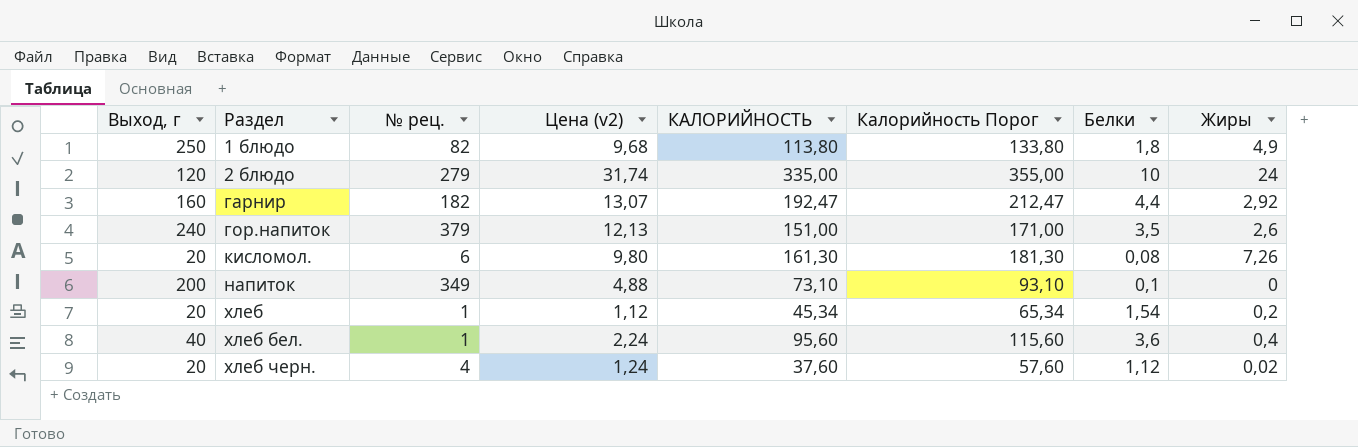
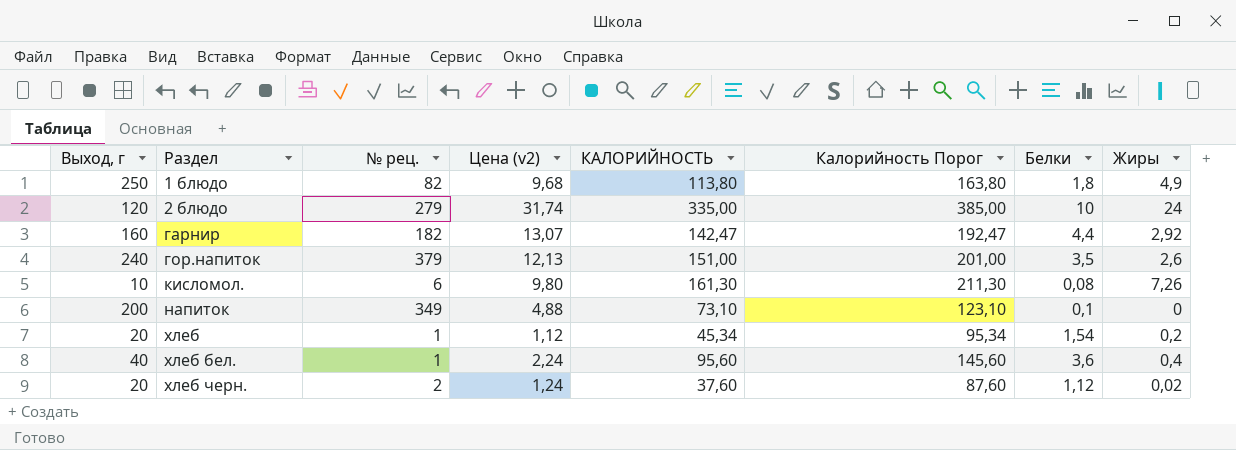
column Калорийность Порог | formula: [КАЛОРИЙНОСТЬ] + 20 -> [КАЛОРИЙНОСТЬ] + 50
гарнир | КАЛОРИЙНОСТЬ: 192,47 -> 142,47
кисломол. | Выход, г: 20 -> 10
хлеб черн. | № рец.: 4 -> 2

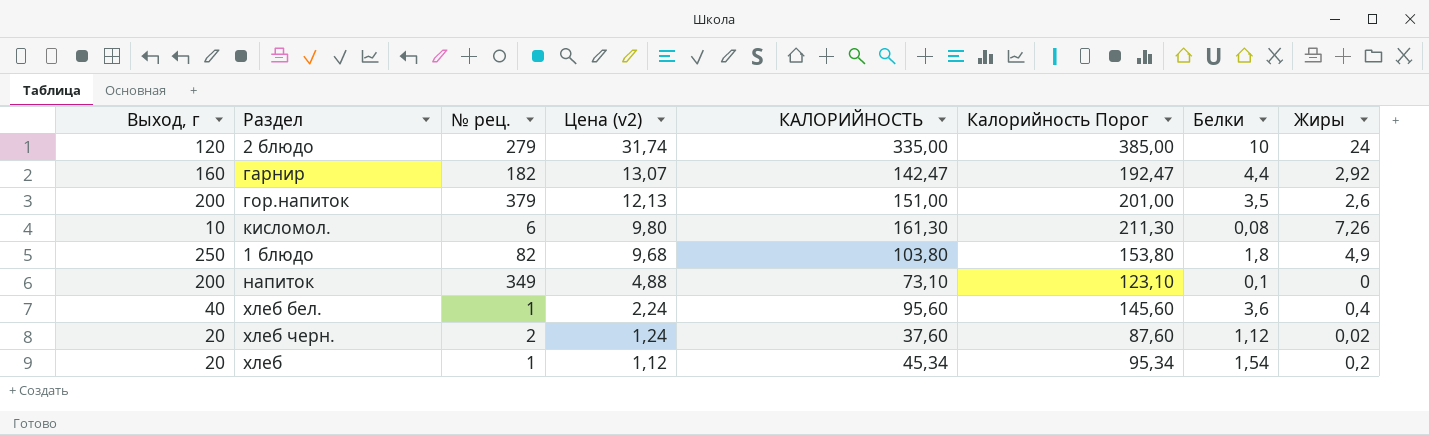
row order: Раздел ascending -> Цена (v2) descending
гор.напиток | Выход, г: 240 -> 200
1 блюдо | КАЛОРИЙНОСТЬ: 113,80 -> 103,80
1 блюдо | Калорийность Порог: 163,80 -> 153,80

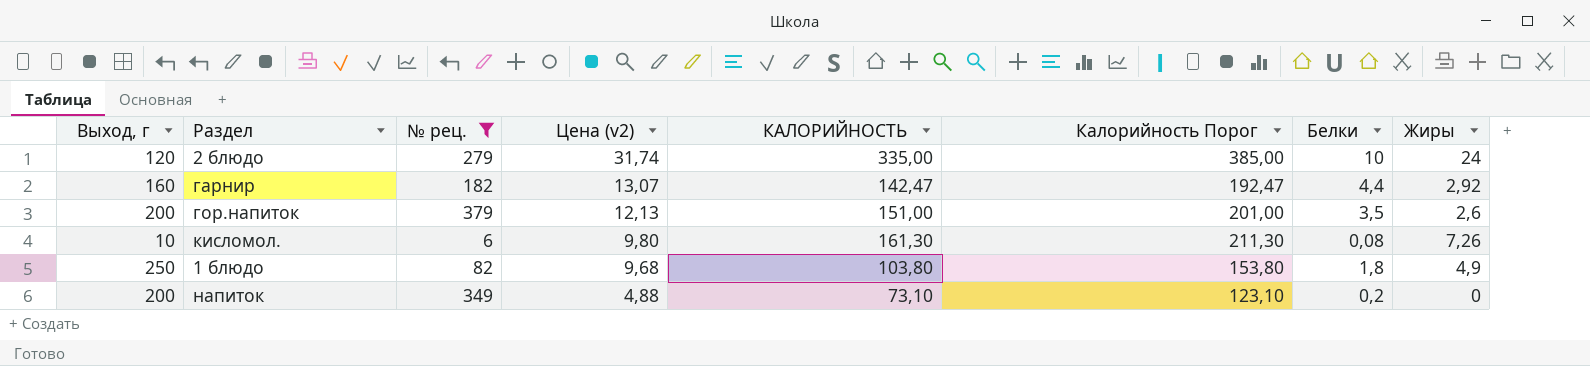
filter: none -> № рец. >= 6
напиток | Белки: 0,1 -> 0,2

